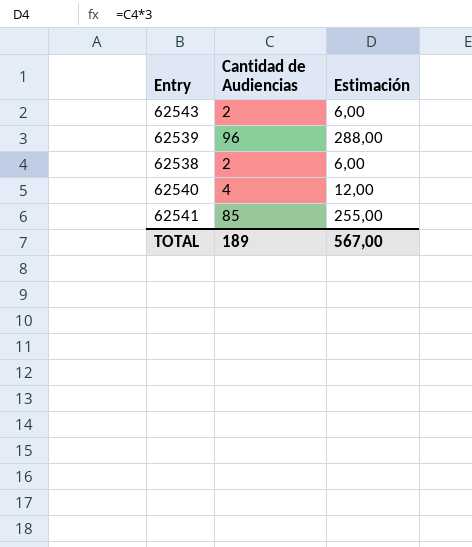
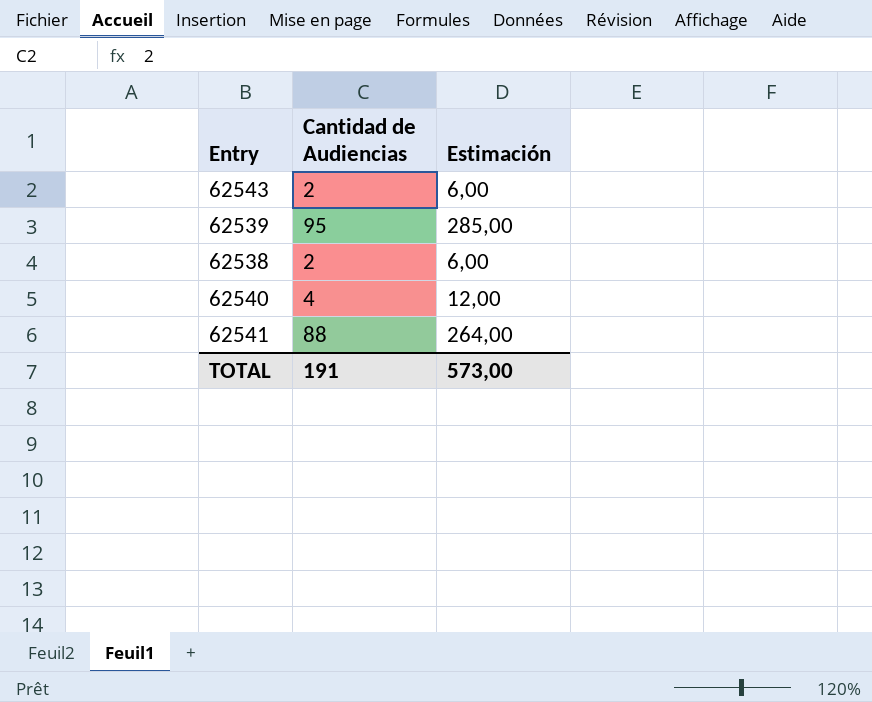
62539 | Cantidad de Audiencias: 96 -> 95
62539 | Estimación: 288,00 -> 285,00
62541 | Cantidad de Audiencias: 85 -> 88
62541 | Estimación: 255,00 -> 264,00
TOTAL | Cantidad de Audiencias: 189 -> 191
TOTAL | Estimación: 567,00 -> 573,00

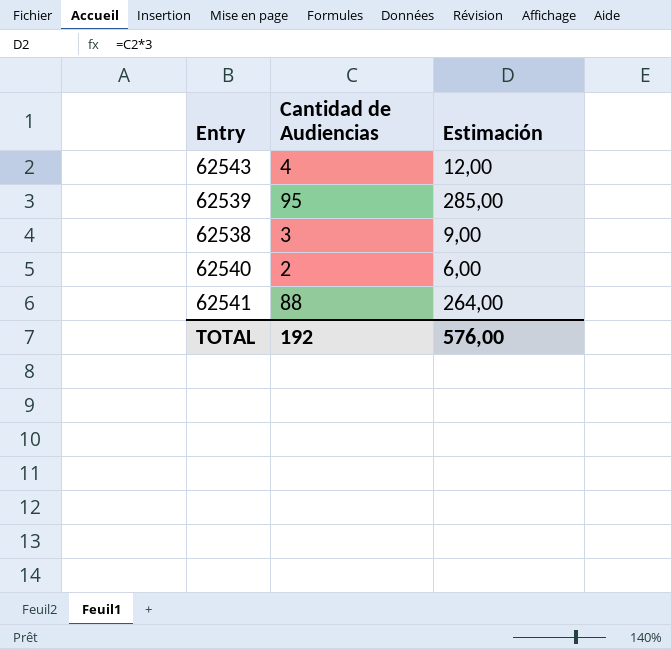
62543 | Cantidad de Audiencias: 2 -> 4
62543 | Estimación: 6,00 -> 12,00
62538 | Cantidad de Audiencias: 2 -> 3
62538 | Estimación: 6,00 -> 9,00
62540 | Cantidad de Audiencias: 4 -> 2
62540 | Estimación: 12,00 -> 6,00
TOTAL | Cantidad de Audiencias: 191 -> 192
TOTAL | Estimación: 573,00 -> 576,00

